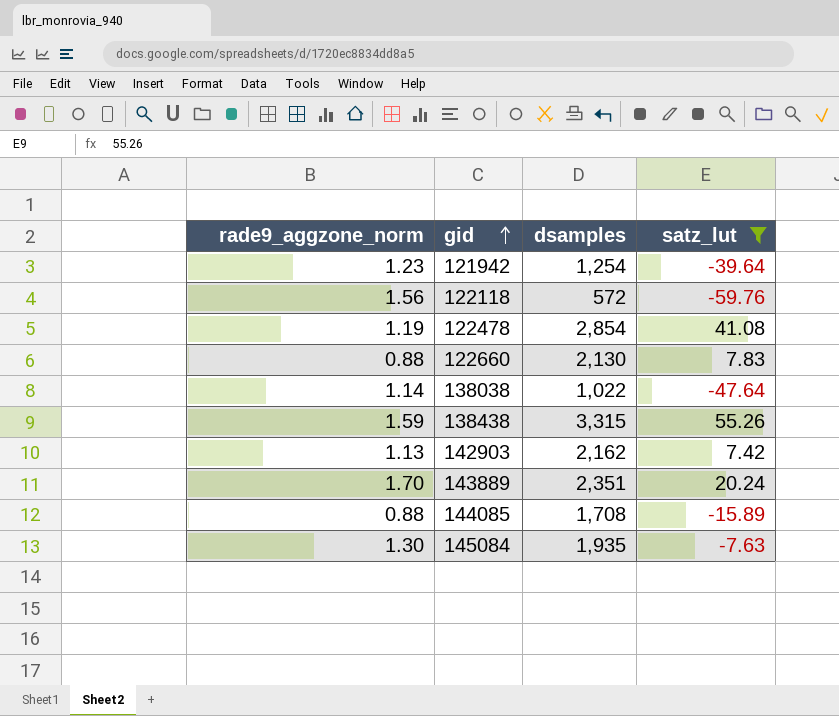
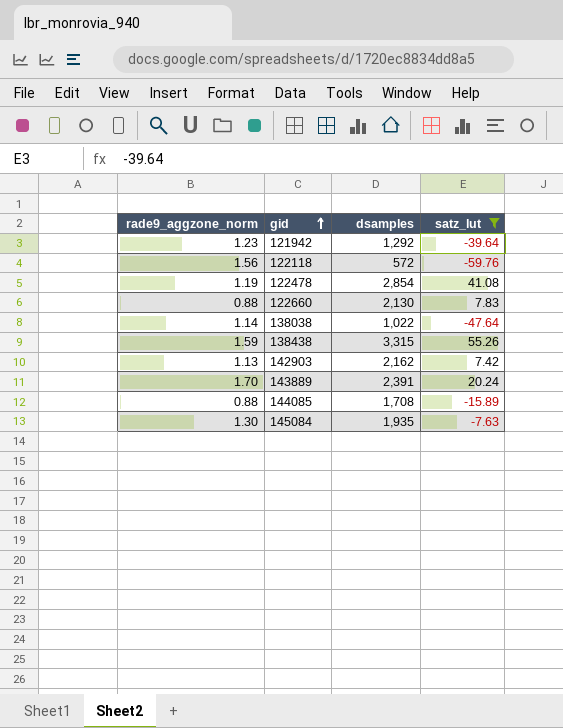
121942 | dsamples: 1,254 -> 1,292
143889 | dsamples: 2,351 -> 2,391

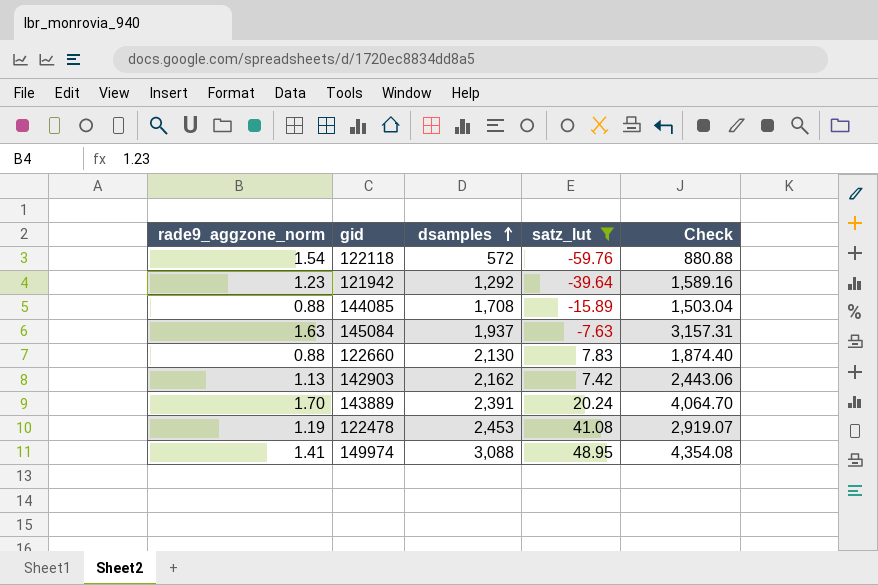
row order: gid ascending -> dsamples ascending
column Check | formula: none -> [rade9_aggzone_norm] * [dsamples]
row 138038: 1.14 | 1,022 | -47.64 -> none
row 138438: 1.59 | 3,315 | 55.26 -> none
122118 | rade9_aggzone_norm: 1.56 -> 1.54
145084 | rade9_aggzone_norm: 1.30 -> 1.63
145084 | dsamples: 1,935 -> 1,937
122478 | dsamples: 2,854 -> 2,453
row 149974: none -> 1.41 | 3,088 | 48.95 | 4,354.08

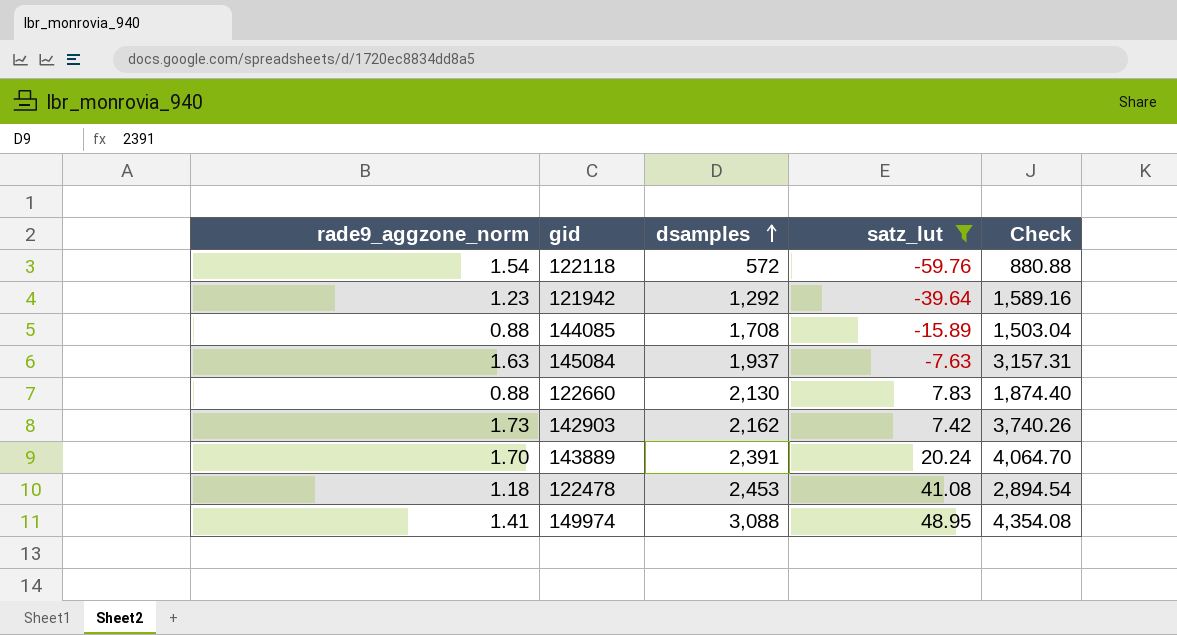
142903 | rade9_aggzone_norm: 1.13 -> 1.73
142903 | Check: 2,443.06 -> 3,740.26
122478 | rade9_aggzone_norm: 1.19 -> 1.18
122478 | Check: 2,919.07 -> 2,894.54

